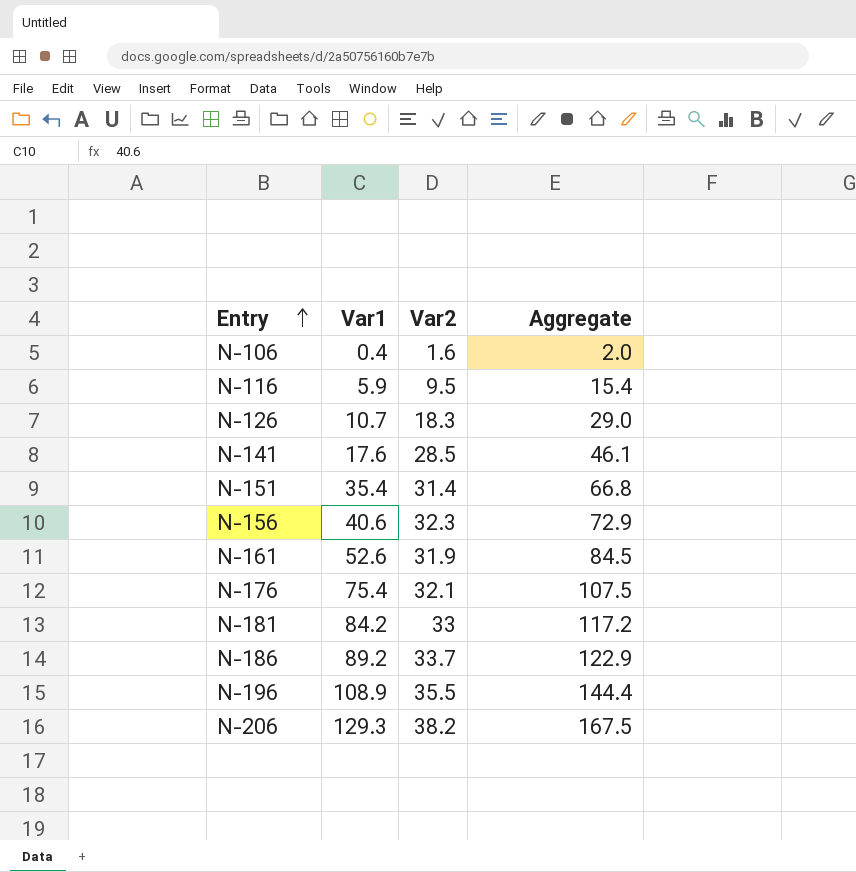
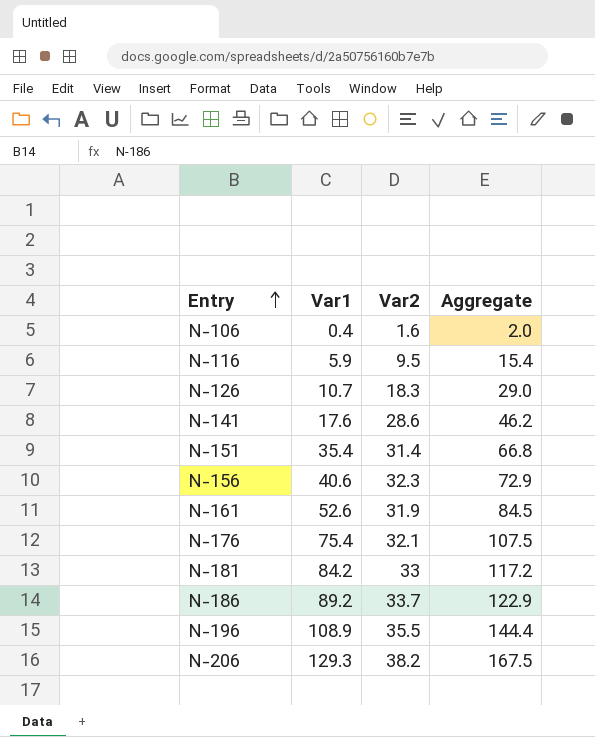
N-141 | Var2: 28.5 -> 28.6
N-141 | Aggregate: 46.1 -> 46.2

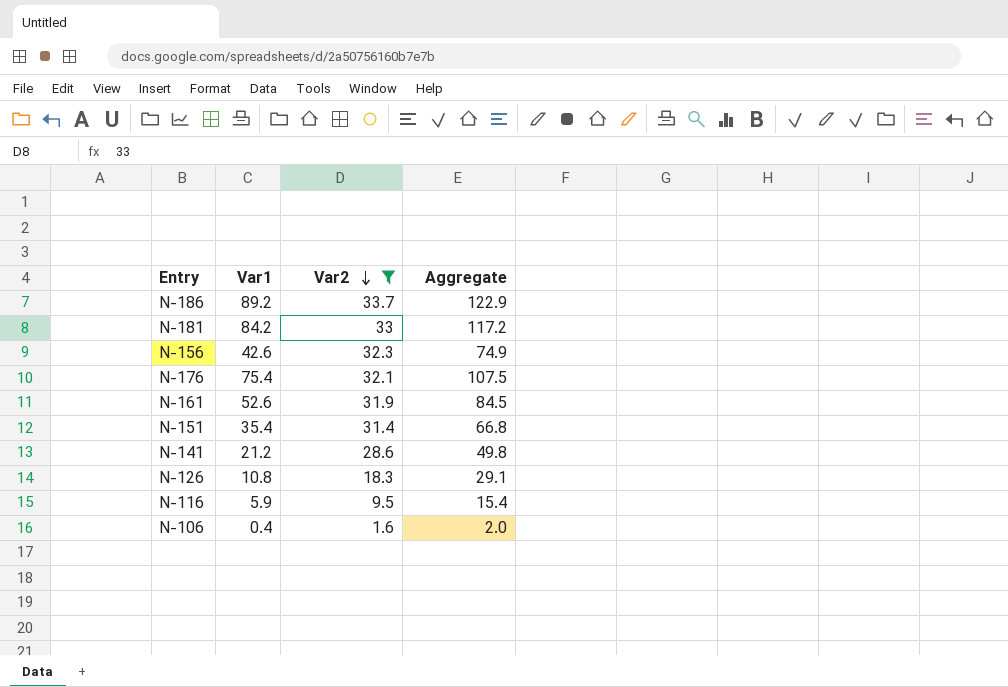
filter: none -> Var2 <= 33.7
row order: Entry ascending -> Var2 descending
N-156 | Var1: 40.6 -> 42.6
N-156 | Aggregate: 72.9 -> 74.9
N-141 | Var1: 17.6 -> 21.2
N-141 | Aggregate: 46.2 -> 49.8
N-126 | Var1: 10.7 -> 10.8
N-126 | Aggregate: 29.0 -> 29.1

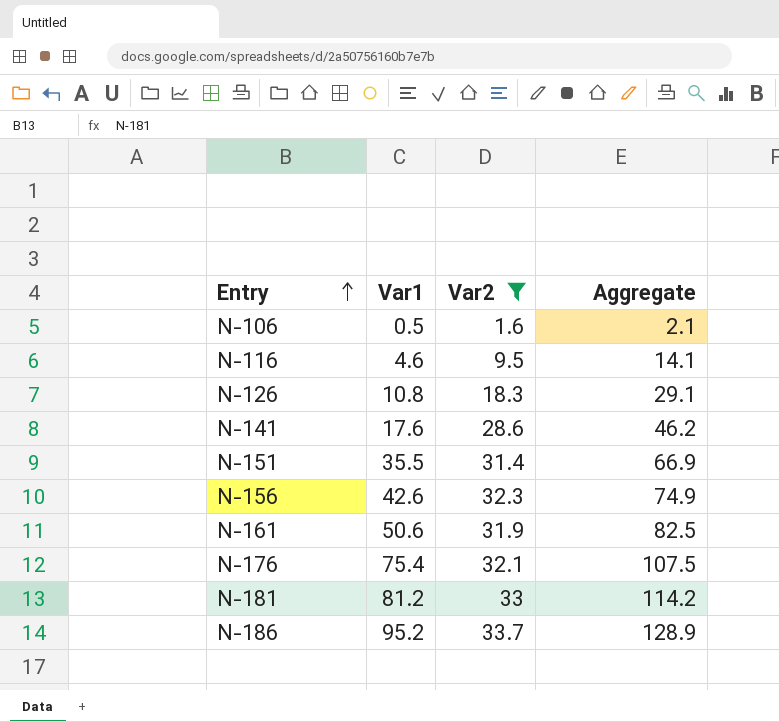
row order: Var2 descending -> Entry ascending
N-106 | Var1: 0.4 -> 0.5
N-106 | Aggregate: 2.0 -> 2.1
N-116 | Var1: 5.9 -> 4.6
N-116 | Aggregate: 15.4 -> 14.1
N-141 | Var1: 21.2 -> 17.6
N-141 | Aggregate: 49.8 -> 46.2
N-151 | Var1: 35.4 -> 35.5
N-151 | Aggregate: 66.8 -> 66.9
N-161 | Var1: 52.6 -> 50.6
N-161 | Aggregate: 84.5 -> 82.5
N-181 | Var1: 84.2 -> 81.2
N-181 | Aggregate: 117.2 -> 114.2
N-186 | Var1: 89.2 -> 95.2
N-186 | Aggregate: 122.9 -> 128.9

